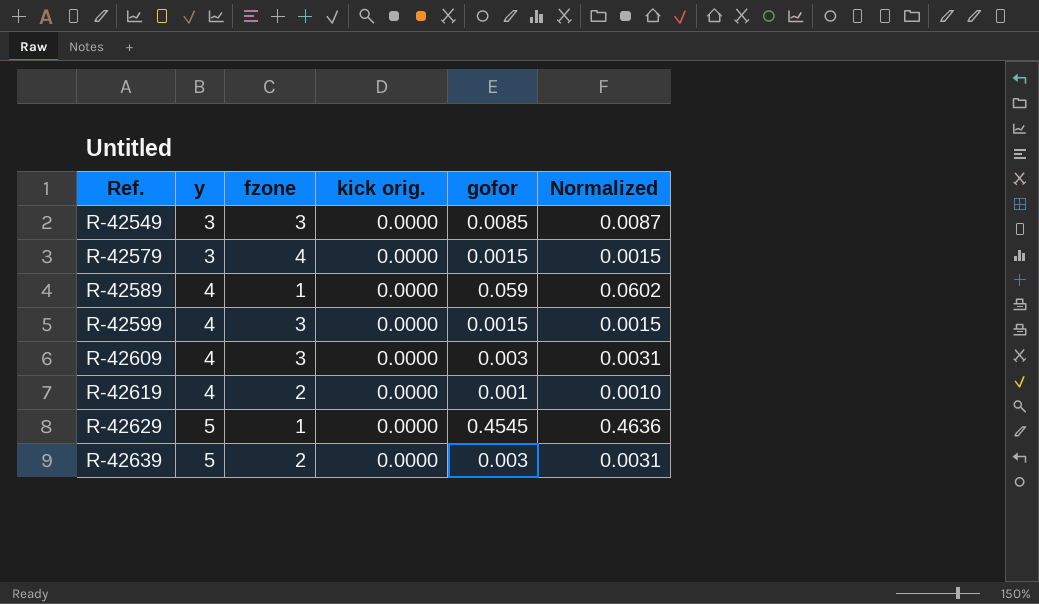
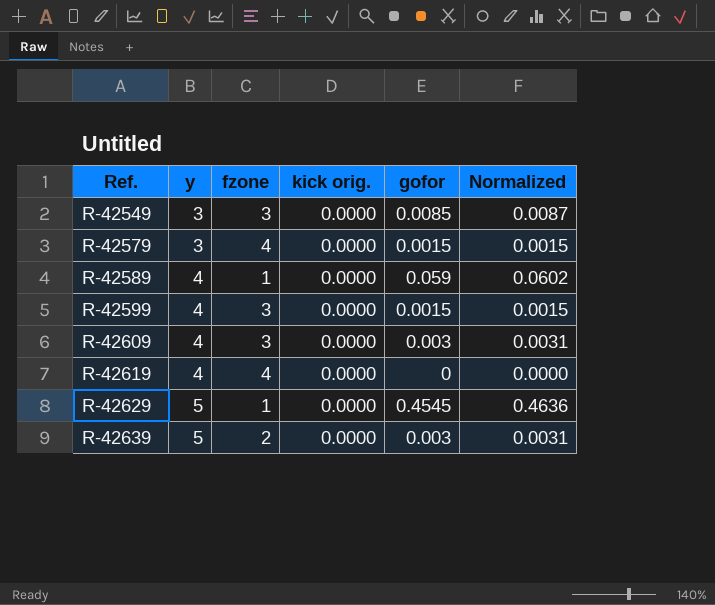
R-42619 | fzone: 2 -> 4
R-42619 | gofor: 0.001 -> 0
R-42619 | Normalized: 0.0010 -> 0.0000

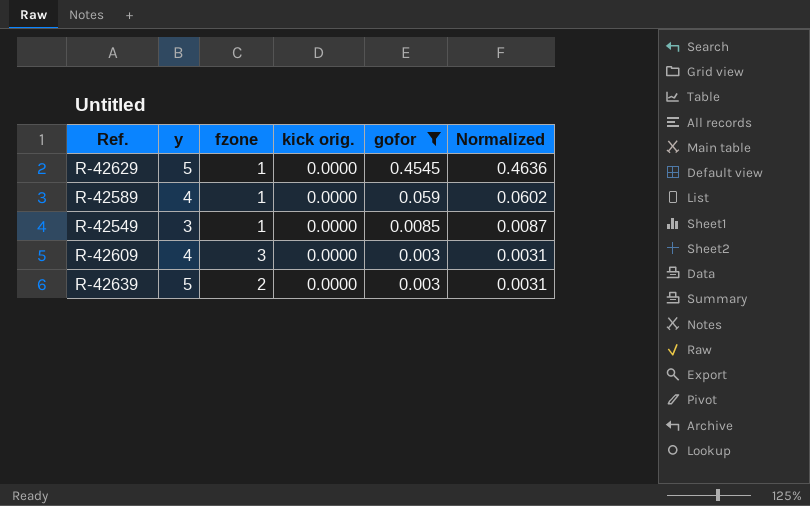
filter: none -> gofor >= 0.003
row order: Ref. ascending -> gofor descending
R-42549 | fzone: 3 -> 1

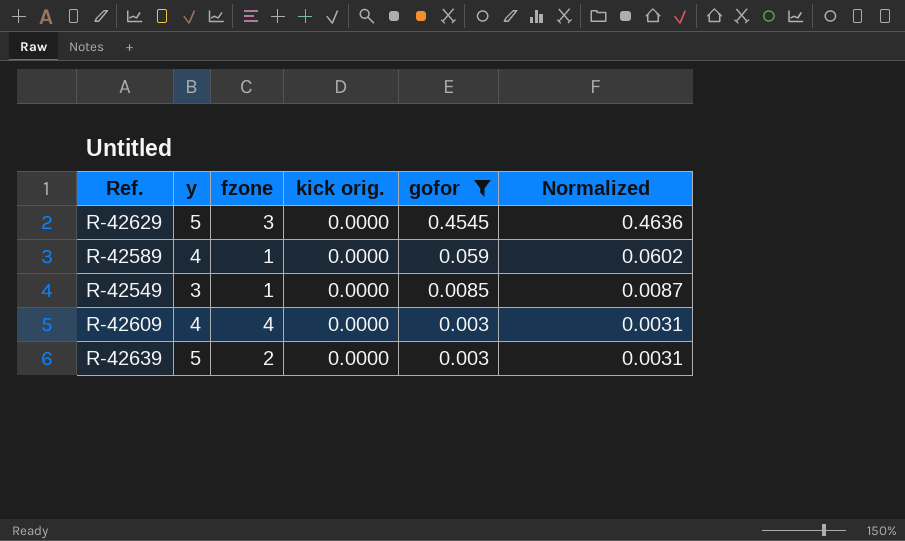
R-42629 | fzone: 1 -> 3
R-42609 | fzone: 3 -> 4

